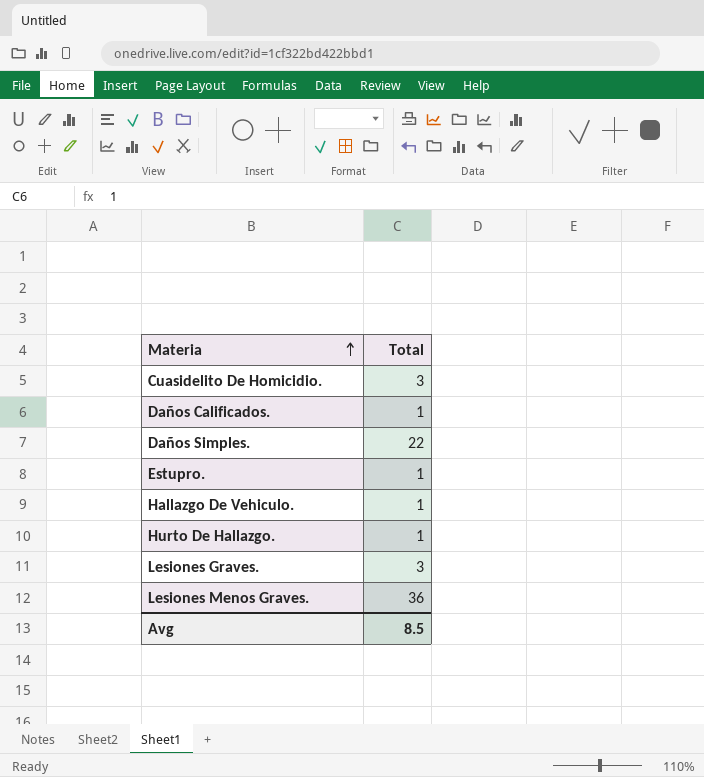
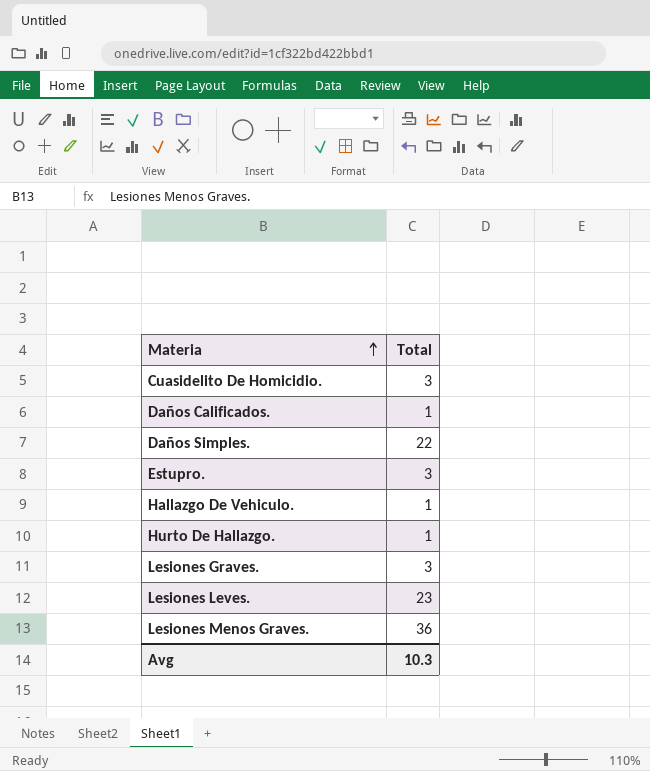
Estupro. | Total: 1 -> 3
row Lesiones Leves.: none -> 23
Avg | Total: 8.5 -> 10.3

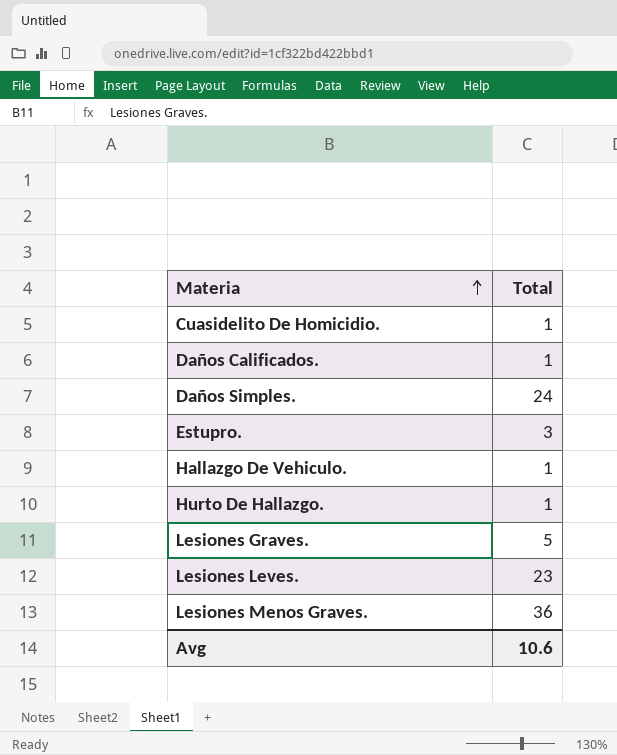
Cuasidelito De Homicidio. | Total: 3 -> 1
Daños Simples. | Total: 22 -> 24
Lesiones Graves. | Total: 3 -> 5
Avg | Total: 10.3 -> 10.6

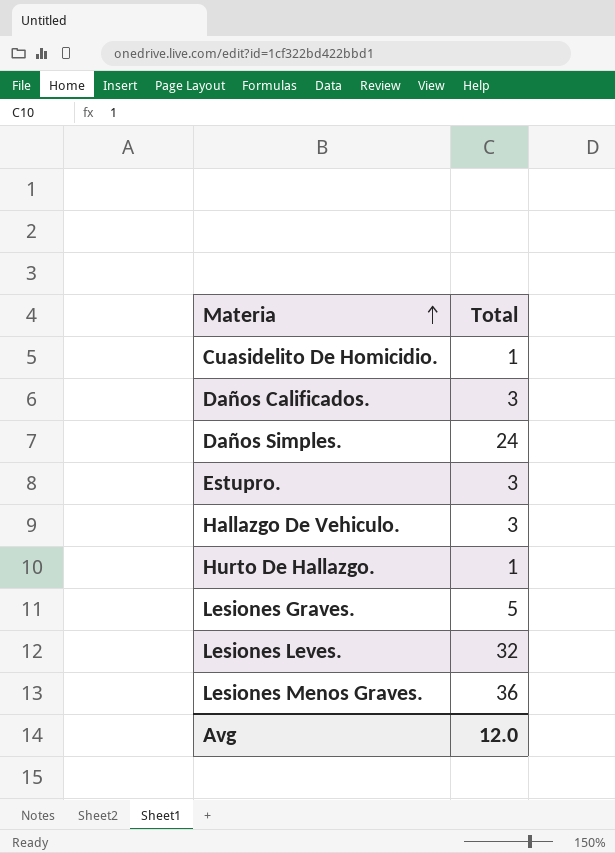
Daños Calificados. | Total: 1 -> 3
Hallazgo De Vehiculo. | Total: 1 -> 3
Lesiones Leves. | Total: 23 -> 32
Avg | Total: 10.6 -> 12.0

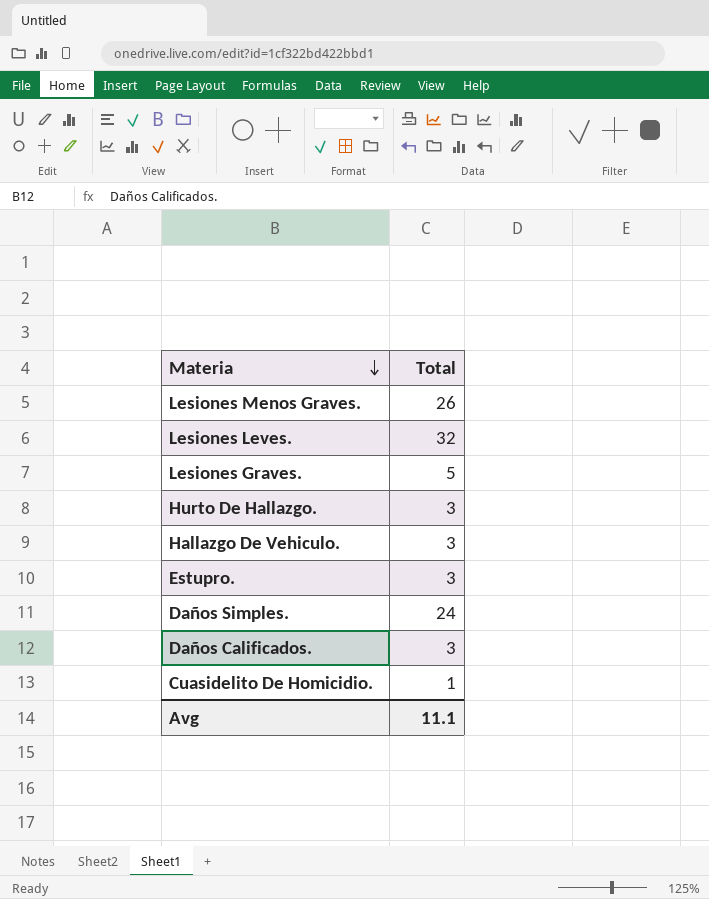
row order: Materia ascending -> Materia descending
Lesiones Menos Graves. | Total: 36 -> 26
Hurto De Hallazgo. | Total: 1 -> 3
Avg | Total: 12.0 -> 11.1

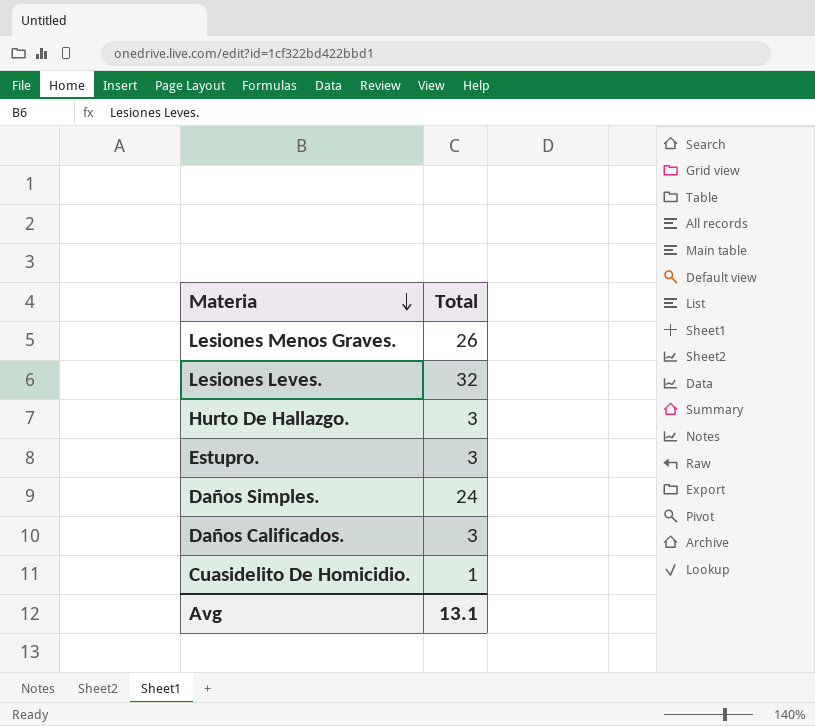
row Lesiones Graves.: 5 -> none
row Hallazgo De Vehiculo.: 3 -> none
Avg | Total: 11.1 -> 13.1

